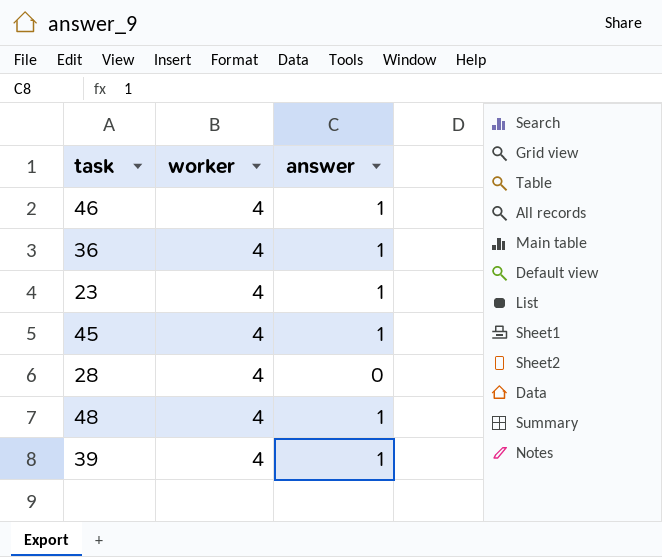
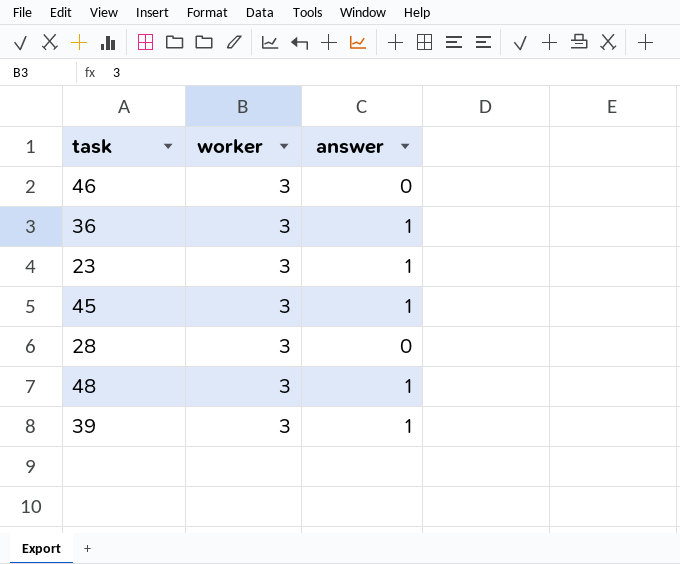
46 | worker: 4 -> 3
46 | answer: 1 -> 0
36 | worker: 4 -> 3
23 | worker: 4 -> 3
45 | worker: 4 -> 3
28 | worker: 4 -> 3
48 | worker: 4 -> 3
39 | worker: 4 -> 3

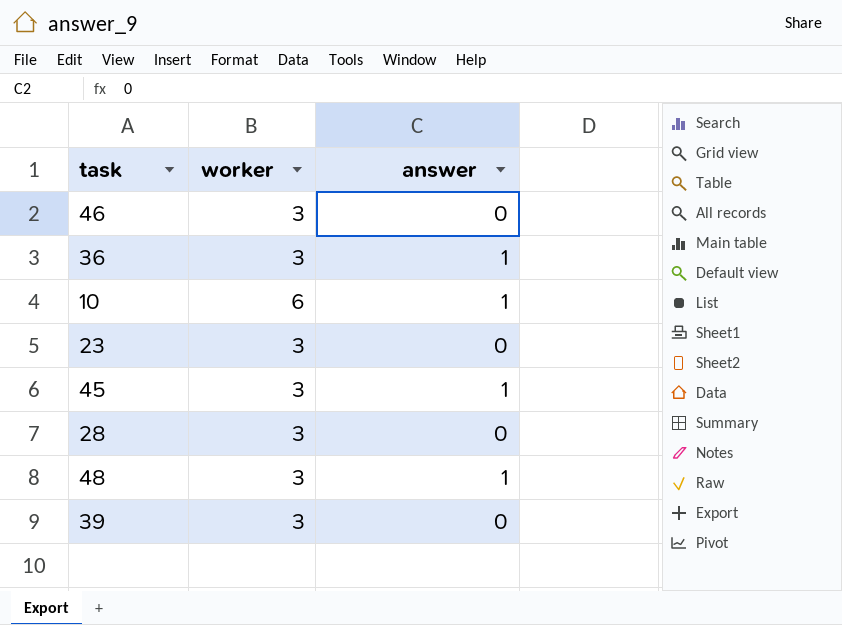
row 10: none -> 6 | 1
23 | answer: 1 -> 0
39 | answer: 1 -> 0

